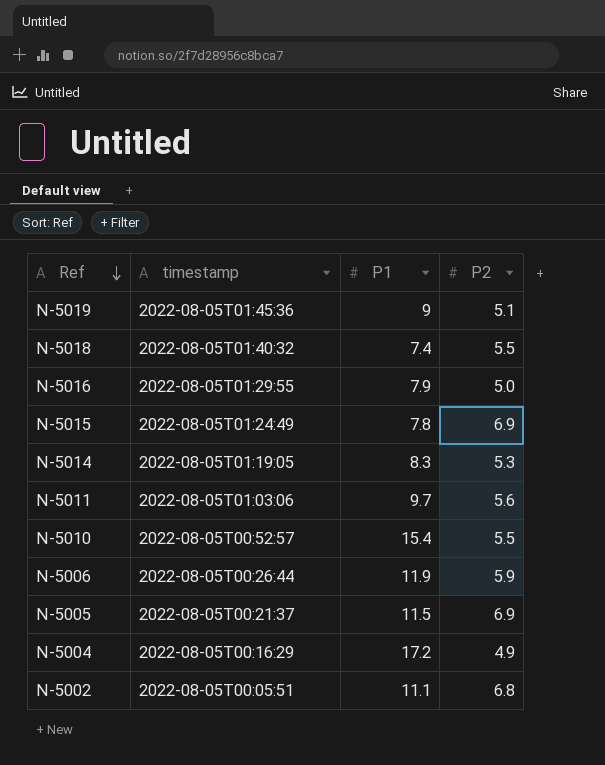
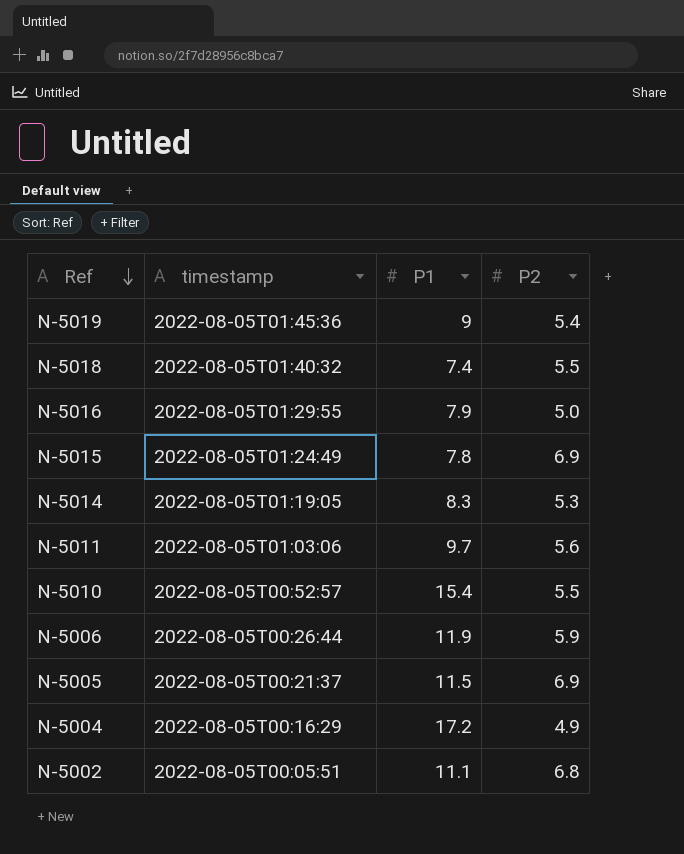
N-5019 | P2: 5.1 -> 5.4

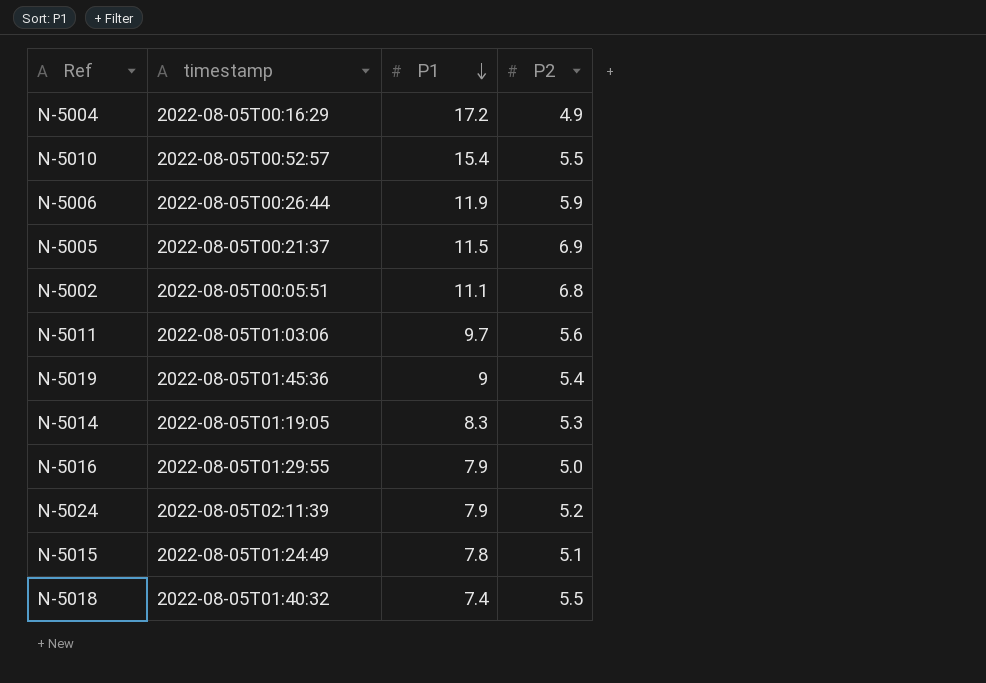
row order: Ref descending -> P1 descending
row N-5024: none -> 2022-08-05T02:11:39 | 7.9 | 5.2
N-5015 | P2: 6.9 -> 5.1

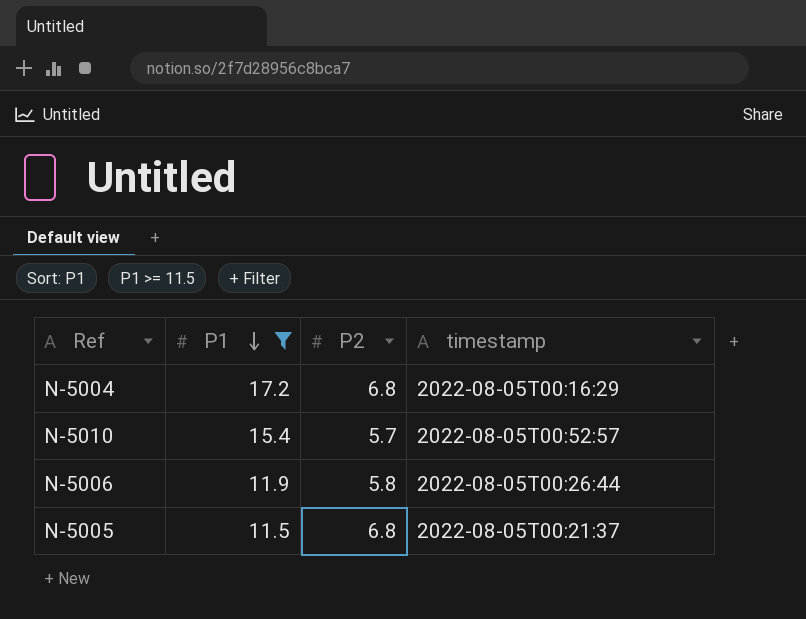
filter: none -> P1 >= 11.5
column timestamp | position: 2 -> 4
N-5004 | P2: 4.9 -> 6.8
N-5010 | P2: 5.5 -> 5.7
N-5006 | P2: 5.9 -> 5.8
N-5005 | P2: 6.9 -> 6.8

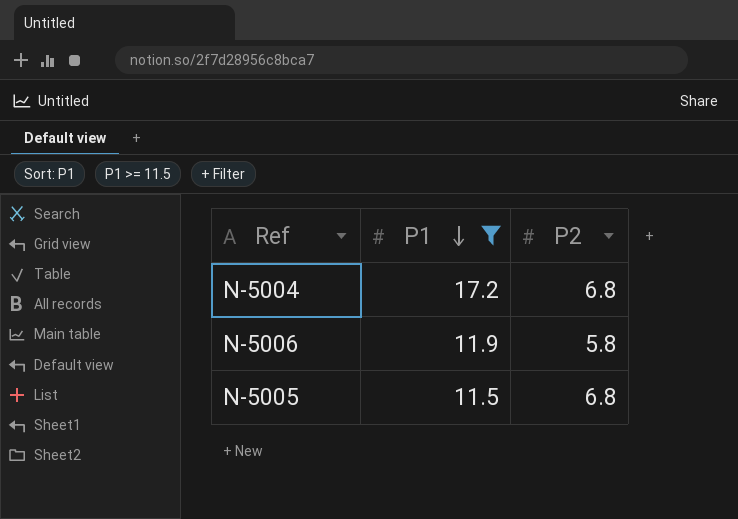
column timestamp | position: 4 -> none
row N-5010: 15.4 | 5.7 | 2022-08-05T00:52:57 -> none

